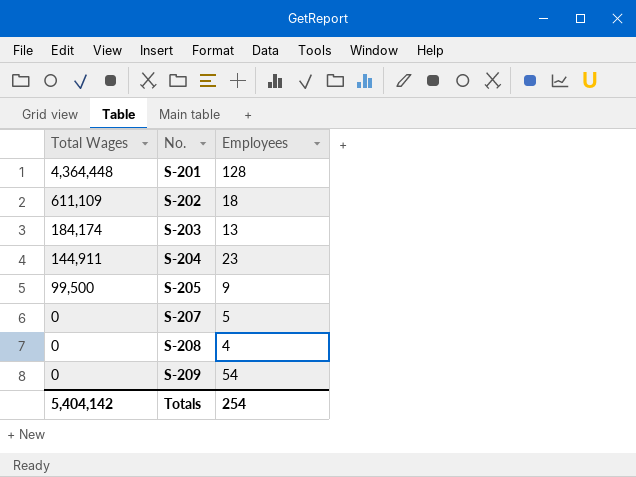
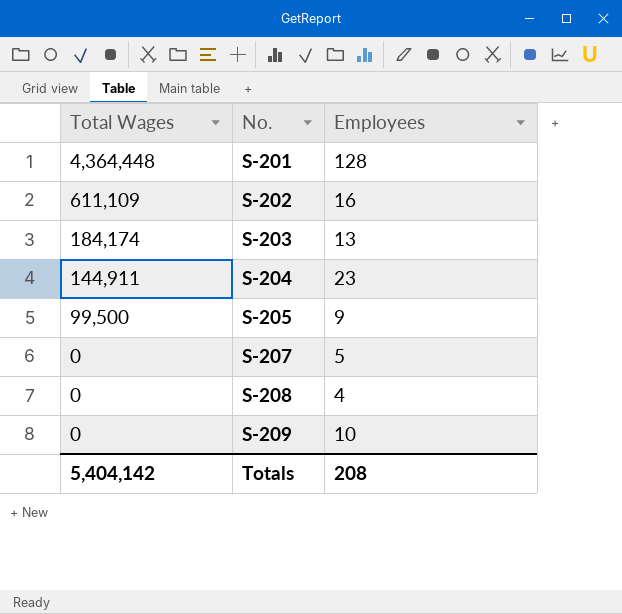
S-202 | Employees: 18 -> 16
S-209 | Employees: 54 -> 10
Totals | Employees: 254 -> 208

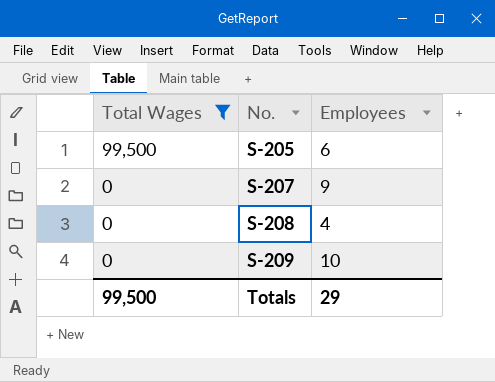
filter: none -> Total Wages <= 99,500
S-205 | Employees: 9 -> 6
S-207 | Employees: 5 -> 9
Totals | Total Wages: 5,404,142 -> 99,500
Totals | Employees: 208 -> 29

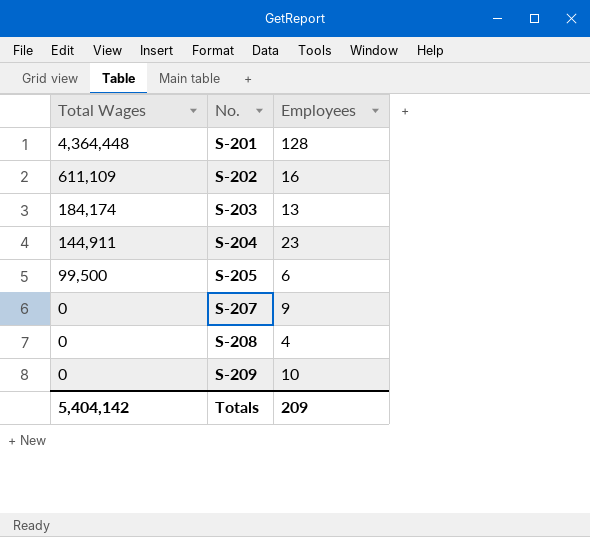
filter: Total Wages <= 99,500 -> none
Totals | Total Wages: 99,500 -> 5,404,142
Totals | Employees: 29 -> 209

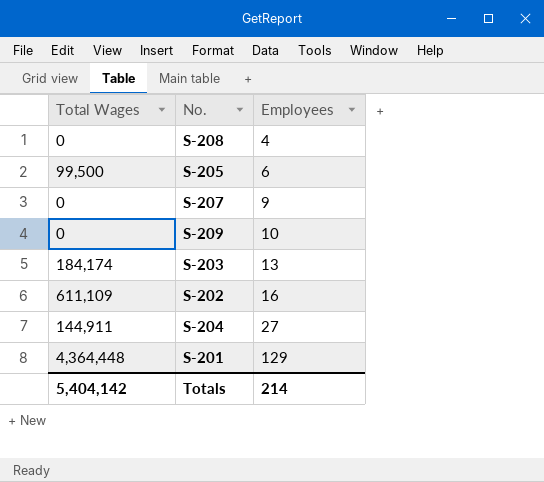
row order: Total Wages descending -> Employees ascending
S-204 | Employees: 23 -> 27
S-201 | Employees: 128 -> 129
Totals | Employees: 209 -> 214

